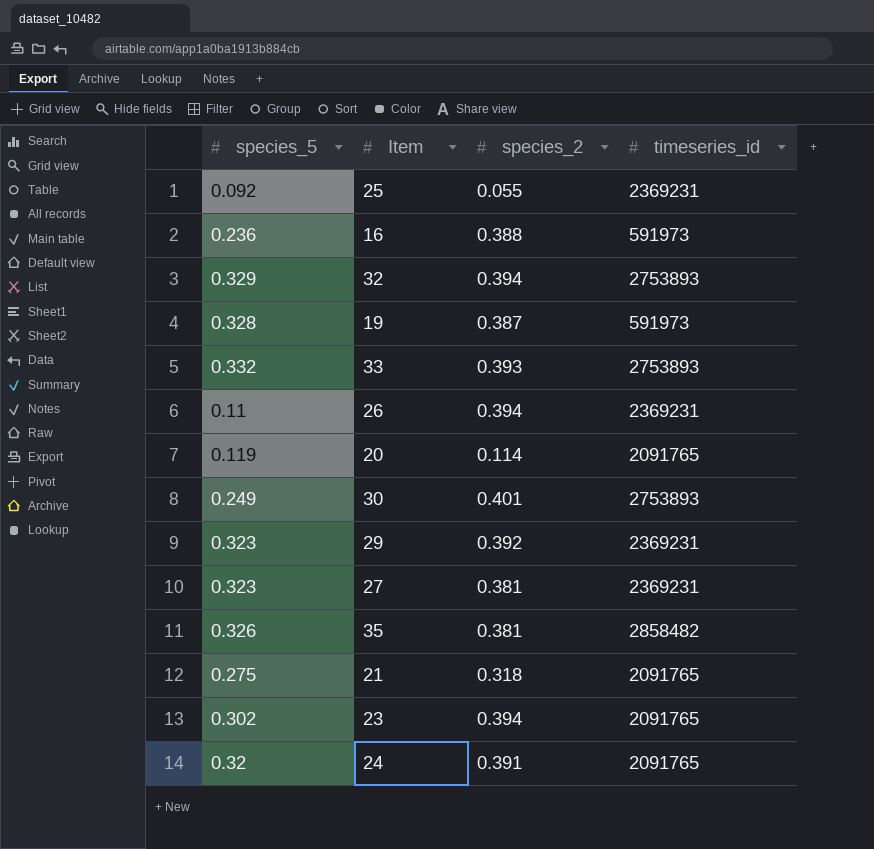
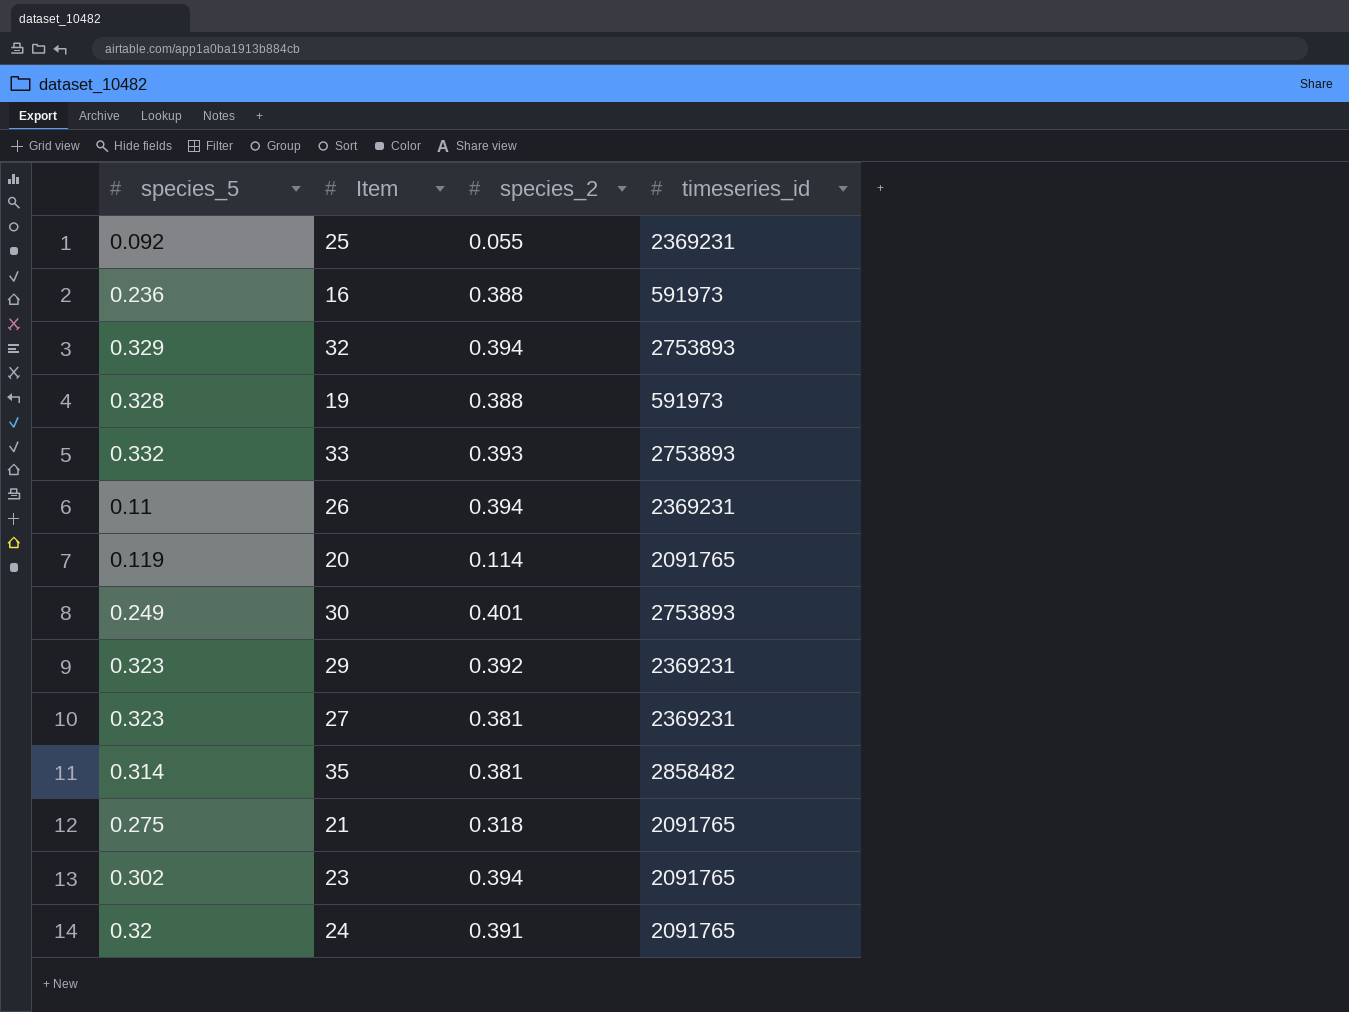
19 | species_2: 0.387 -> 0.388
35 | species_5: 0.326 -> 0.314

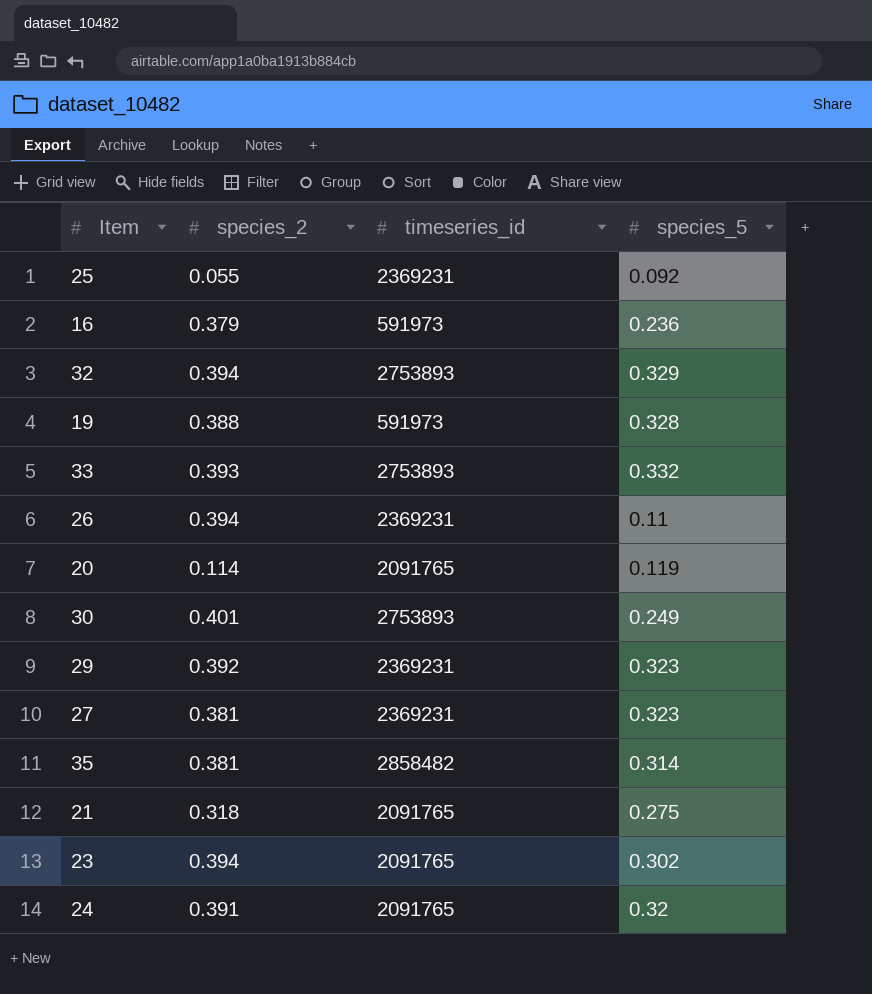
column species_5 | position: 1 -> 4
16 | species_2: 0.388 -> 0.379

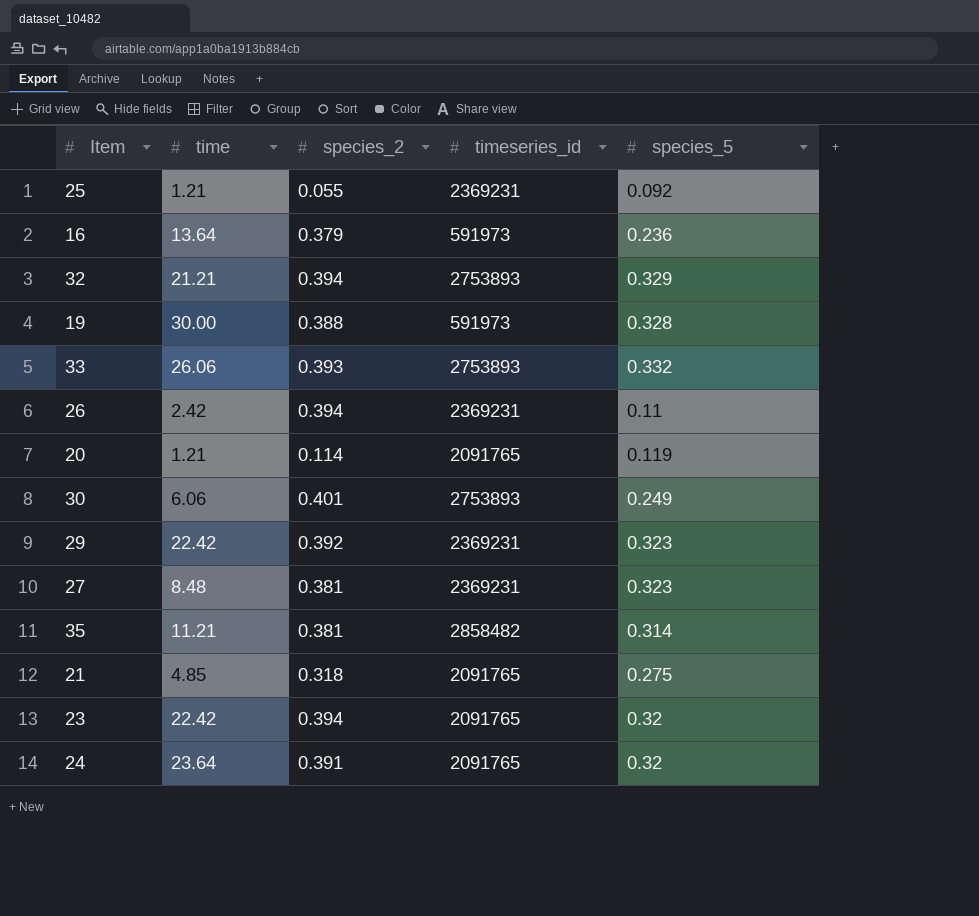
column time | position: none -> 2
23 | species_5: 0.302 -> 0.32

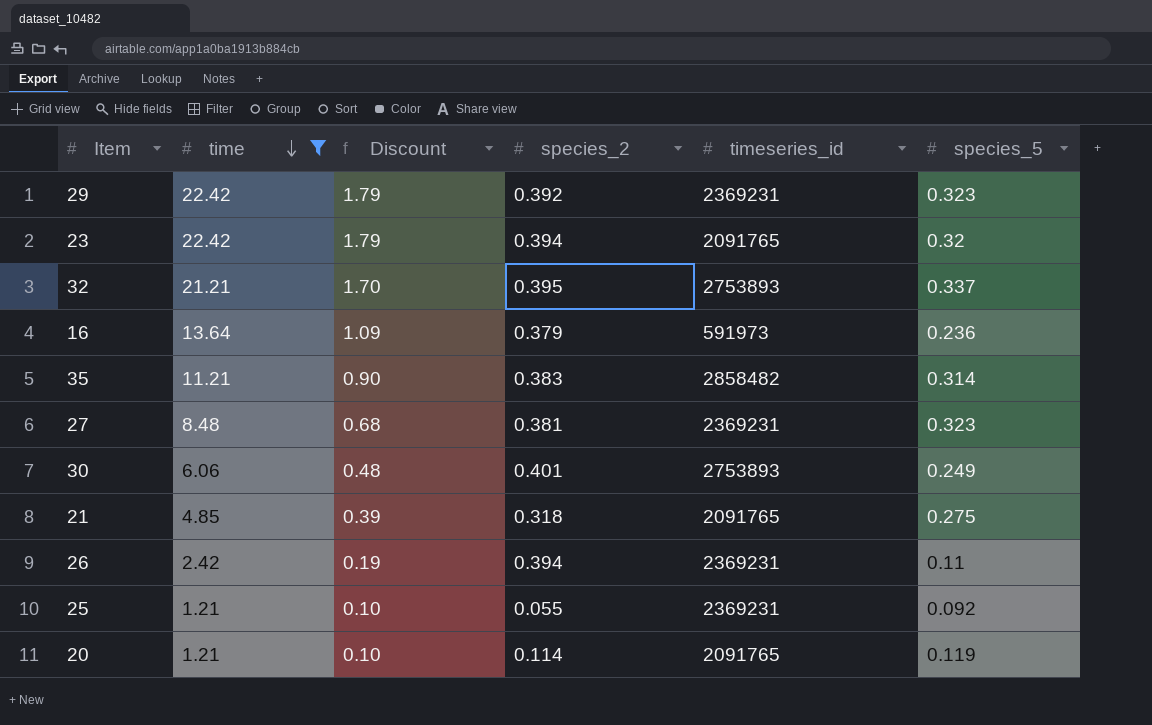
filter: none -> time <= 22.42
row order: none -> time descending
column Discount | formula: none -> [time] * 0.08
32 | species_2: 0.394 -> 0.395
32 | species_5: 0.329 -> 0.337
35 | species_2: 0.381 -> 0.383

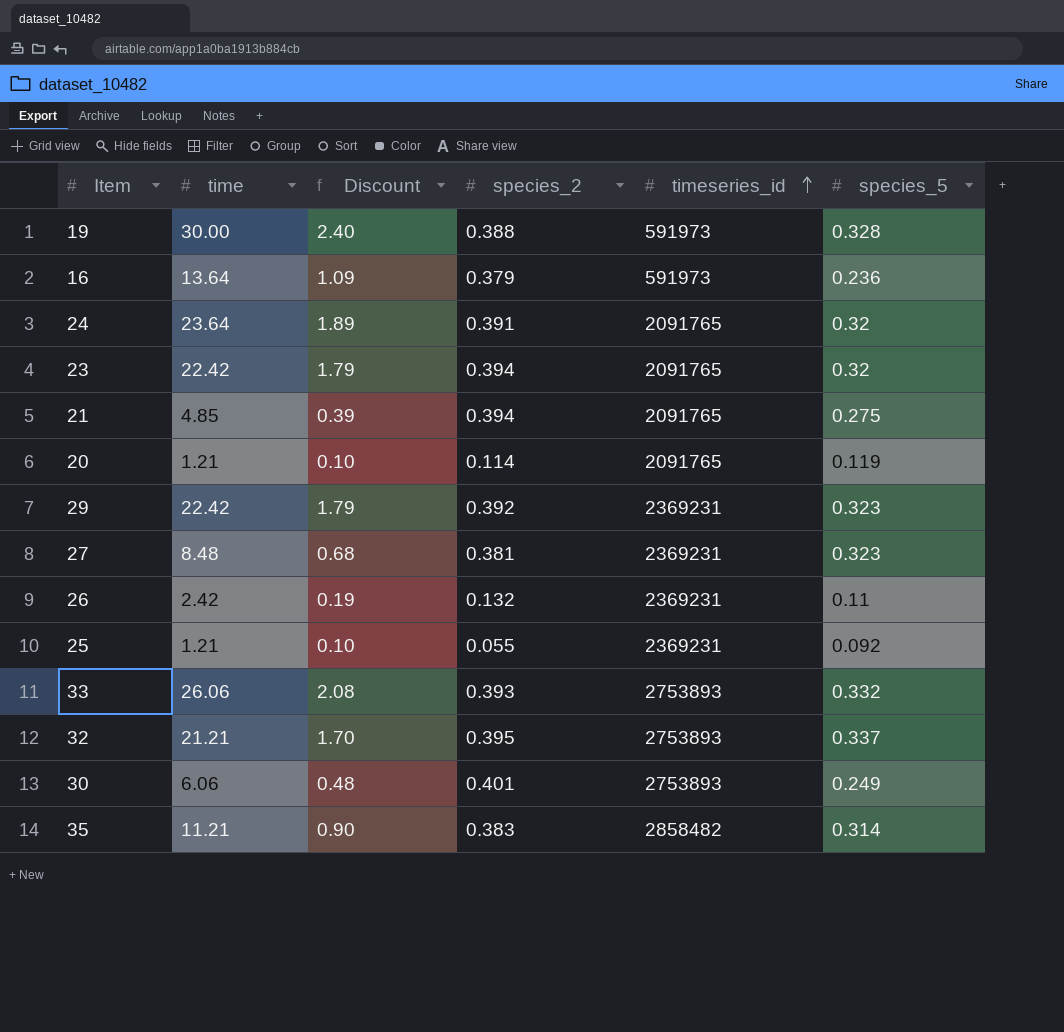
filter: time <= 22.42 -> none
row order: time descending -> timeseries_id ascending
21 | species_2: 0.318 -> 0.394
26 | species_2: 0.394 -> 0.132

